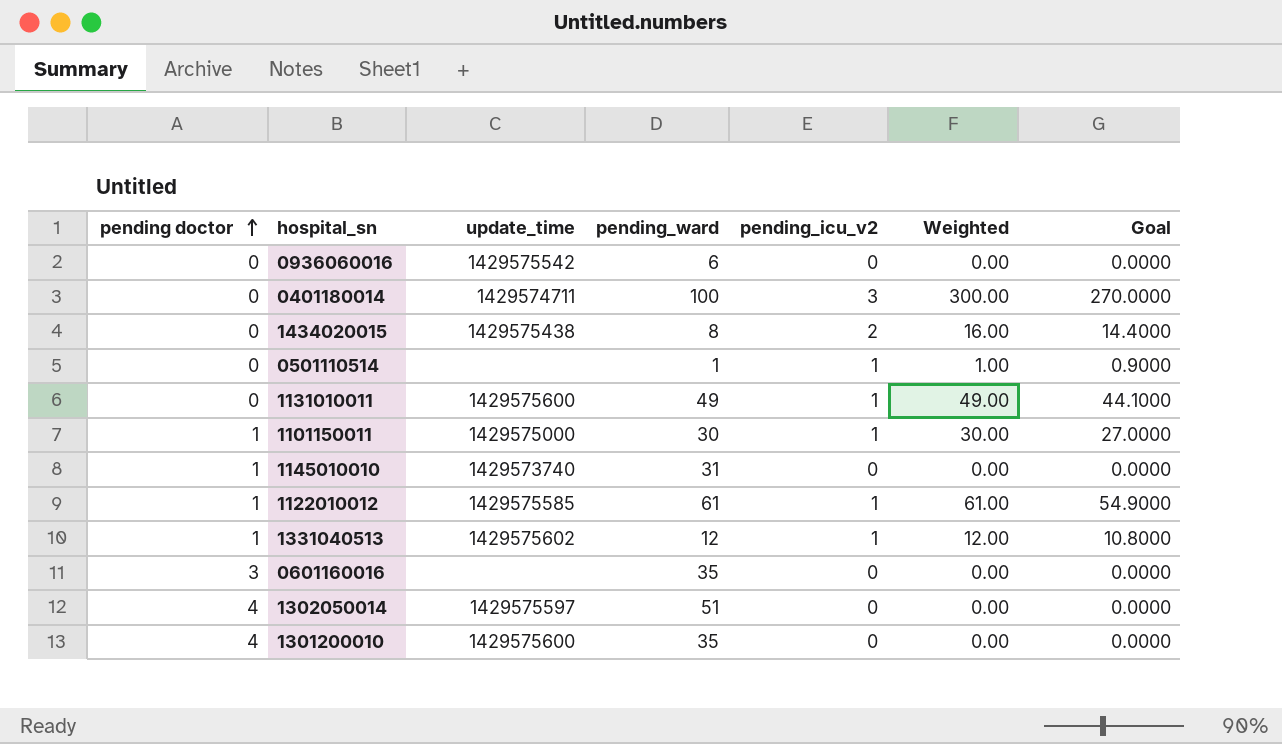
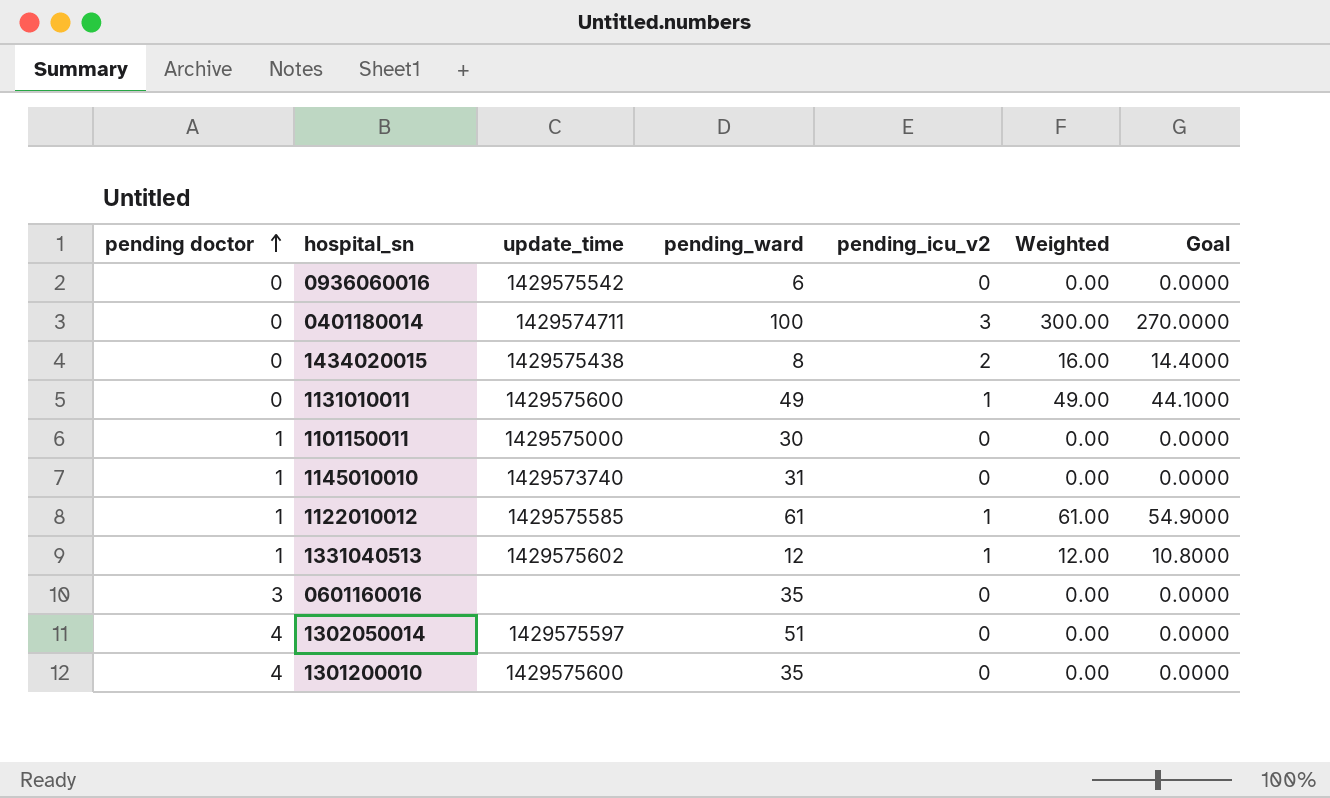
row 0501110514: 0 | none | 1 | 1 | 1.00 | 0.9000 -> none
1101150011 | pending_icu_v2: 1 -> 0
1101150011 | Weighted: 30.00 -> 0.00
1101150011 | Goal: 27.0000 -> 0.0000

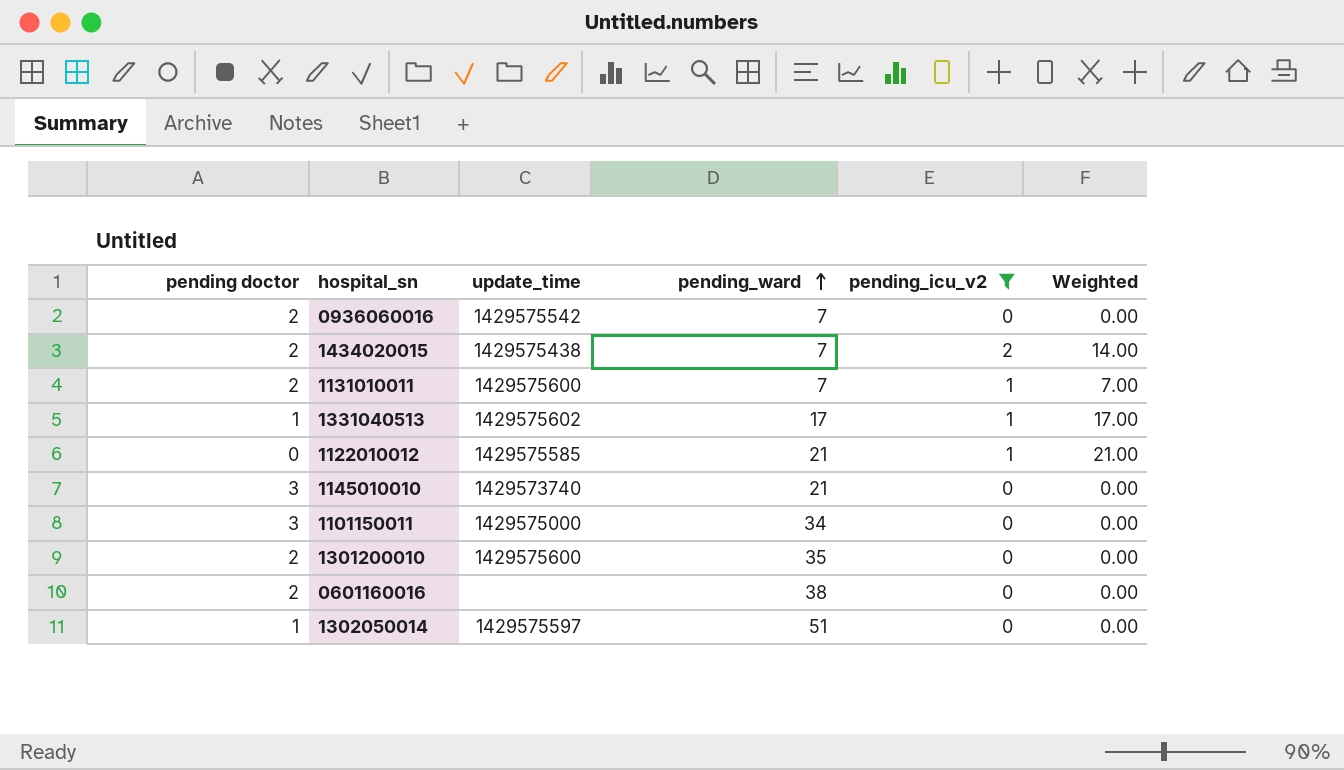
filter: none -> pending_icu_v2 != 3
row order: pending doctor ascending -> pending_ward ascending
column Goal | formula: [Weighted] * 0.9 -> none
0936060016 | pending doctor: 0 -> 2
0936060016 | pending_ward: 6 -> 7
1434020015 | pending doctor: 0 -> 2
1434020015 | pending_ward: 8 -> 7
1434020015 | Weighted: 16.00 -> 14.00
1131010011 | pending doctor: 0 -> 2
1131010011 | pending_ward: 49 -> 7
1131010011 | Weighted: 49.00 -> 7.00
1331040513 | pending_ward: 12 -> 17
1331040513 | Weighted: 12.00 -> 17.00
1122010012 | pending doctor: 1 -> 0
1122010012 | pending_ward: 61 -> 21
1122010012 | Weighted: 61.00 -> 21.00
1145010010 | pending doctor: 1 -> 3
1145010010 | pending_ward: 31 -> 21
1101150011 | pending doctor: 1 -> 3
1101150011 | pending_ward: 30 -> 34
1301200010 | pending doctor: 4 -> 2
0601160016 | pending doctor: 3 -> 2
0601160016 | pending_ward: 35 -> 38
1302050014 | pending doctor: 4 -> 1

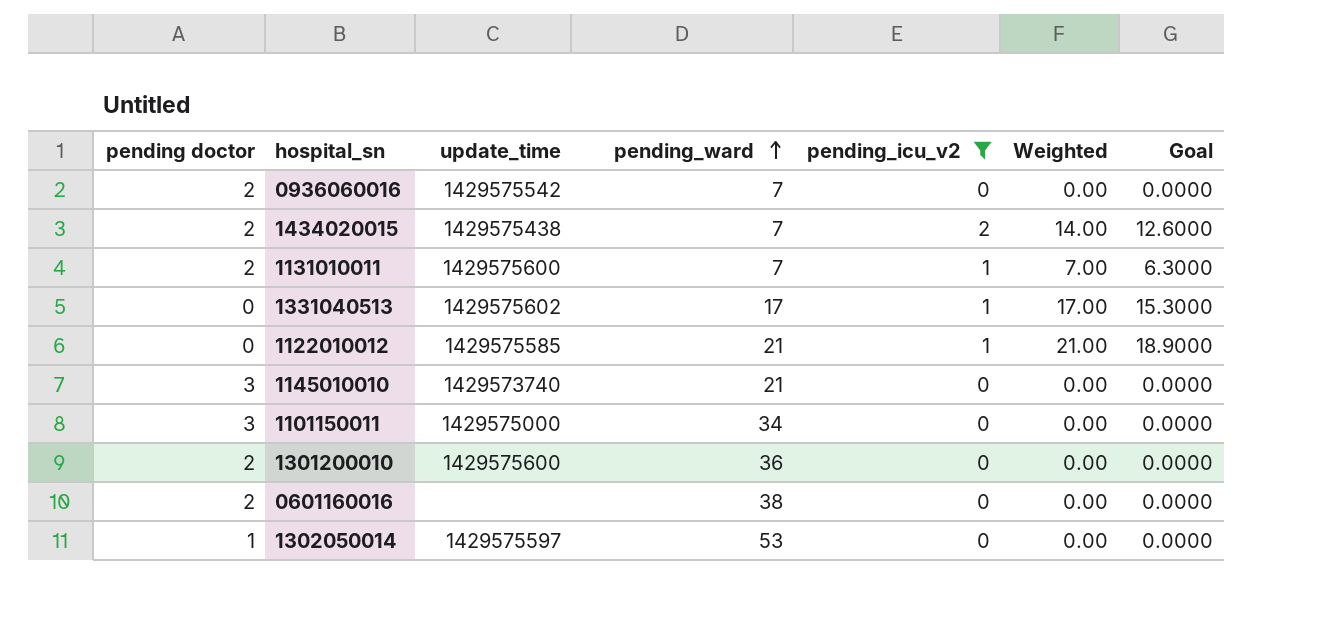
column Goal | formula: none -> [Weighted] * 0.9
1331040513 | pending doctor: 1 -> 0
1301200010 | pending_ward: 35 -> 36
1302050014 | pending_ward: 51 -> 53

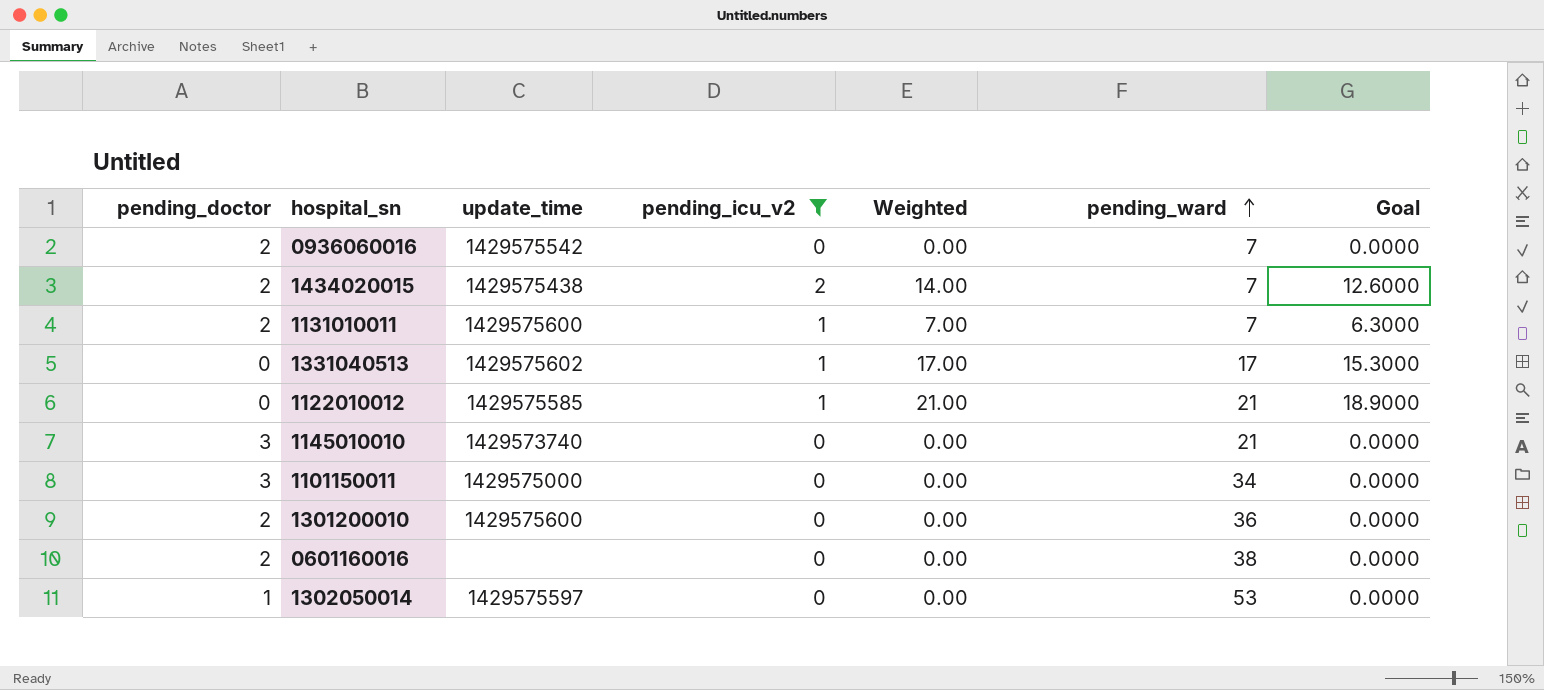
column name: pending doctor -> pending_doctor
column pending_ward | position: 4 -> 6

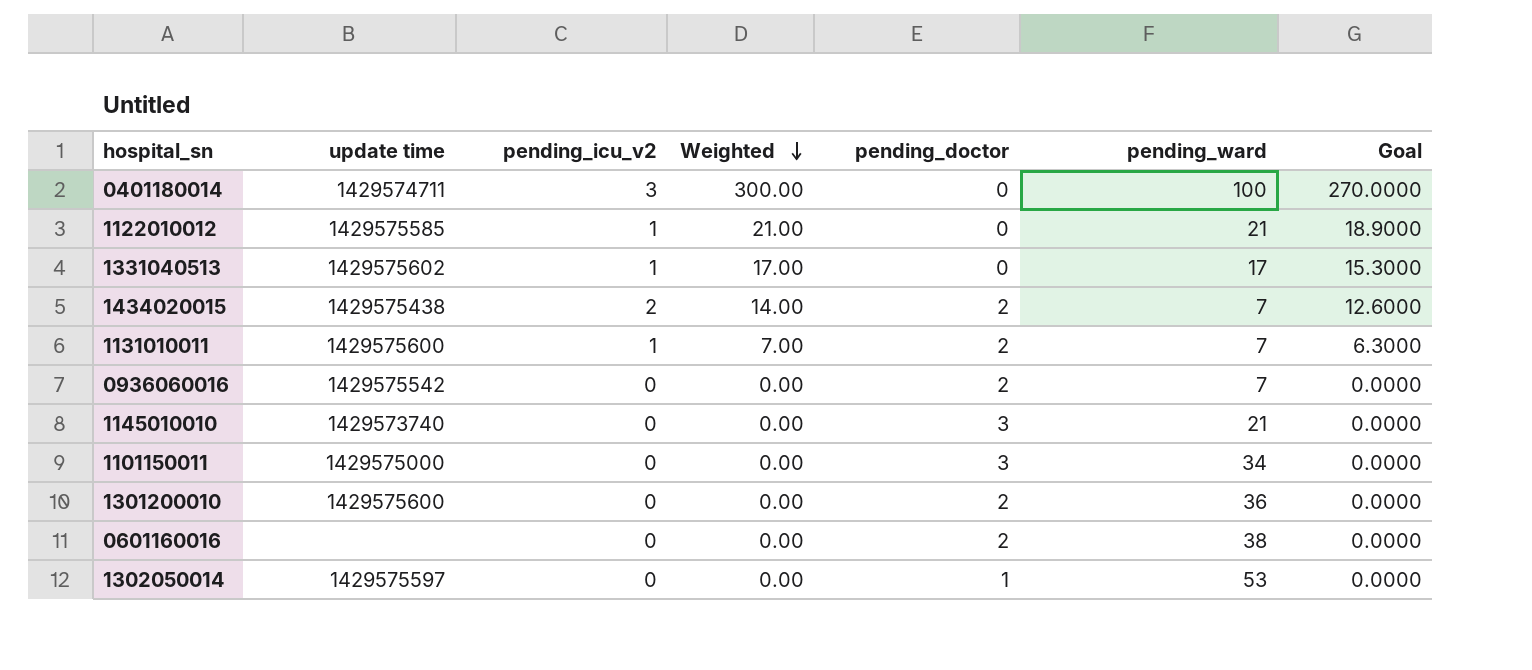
filter: pending_icu_v2 != 3 -> none
row order: pending_ward ascending -> Weighted descending
column name: update_time -> update time
column pending_doctor | position: 1 -> 5

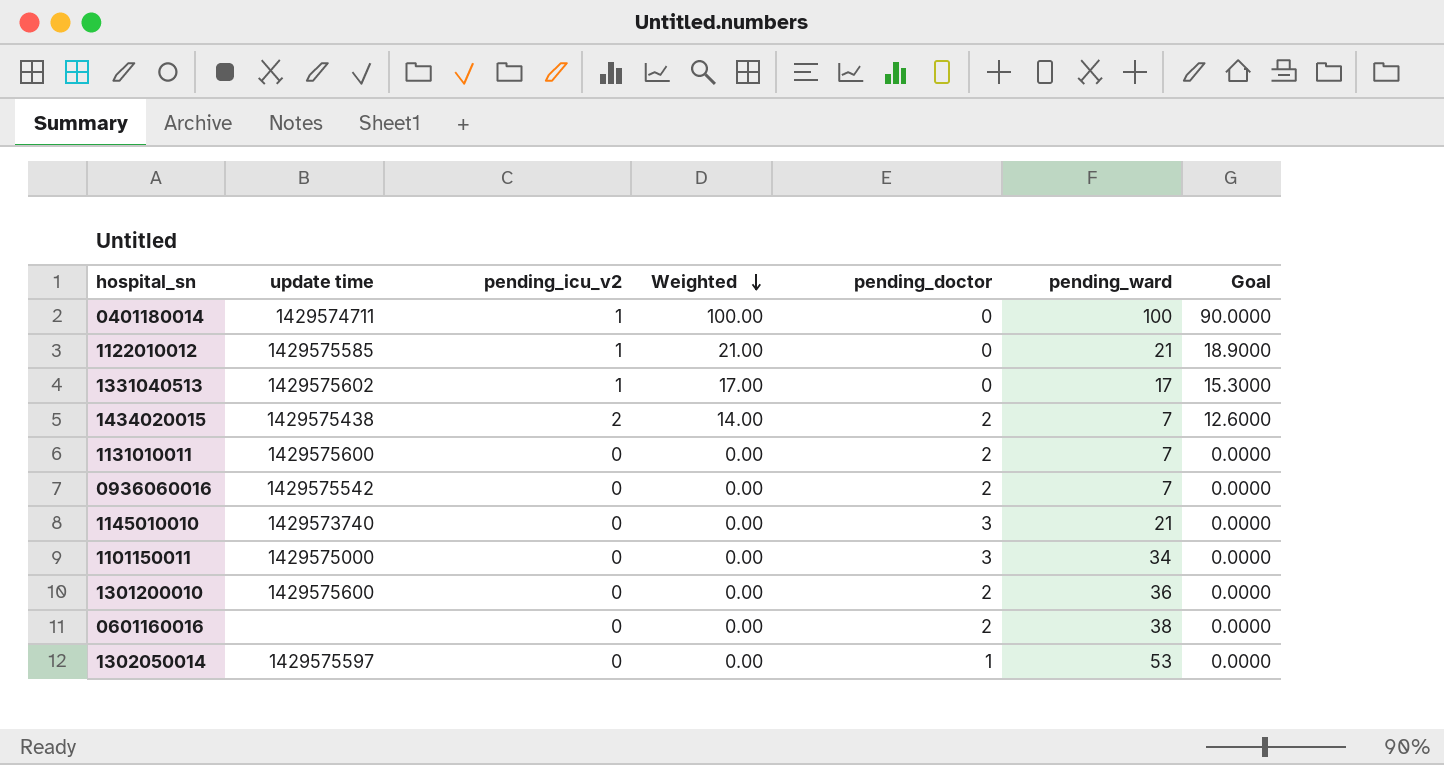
0401180014 | pending_icu_v2: 3 -> 1
0401180014 | Weighted: 300.00 -> 100.00
0401180014 | Goal: 270.0000 -> 90.0000
1131010011 | pending_icu_v2: 1 -> 0
1131010011 | Weighted: 7.00 -> 0.00
1131010011 | Goal: 6.3000 -> 0.0000

